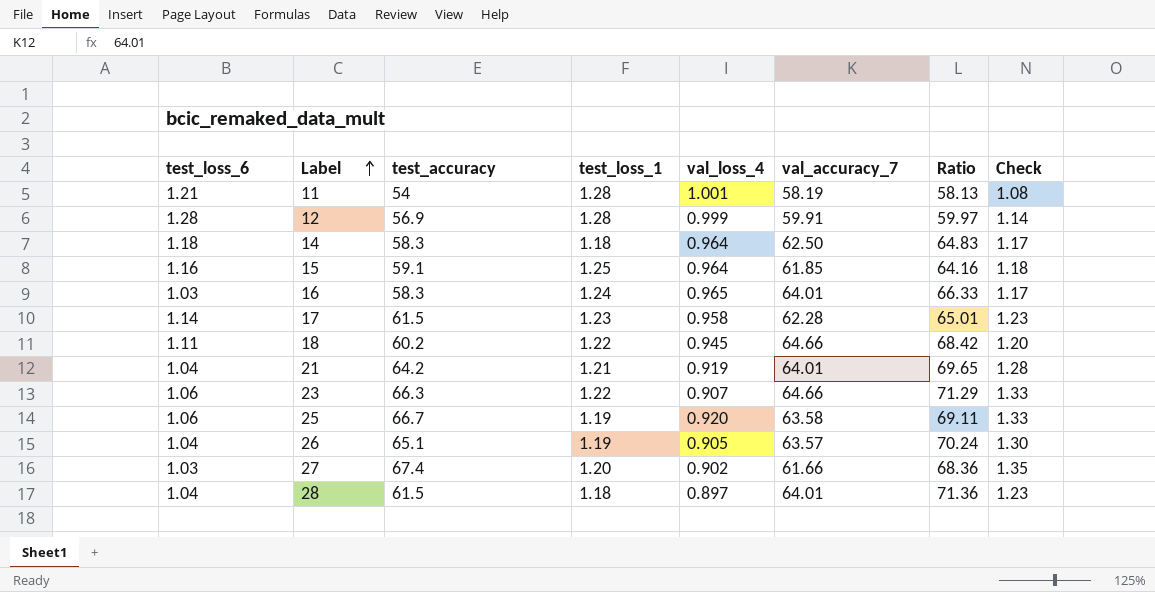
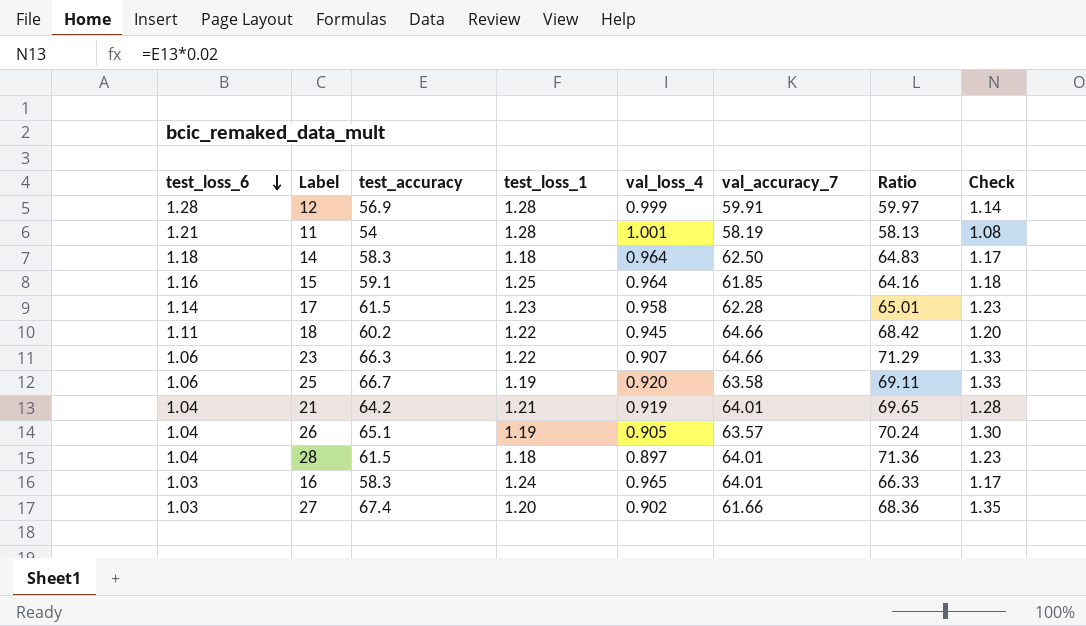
row order: Label ascending -> test_loss_6 descending

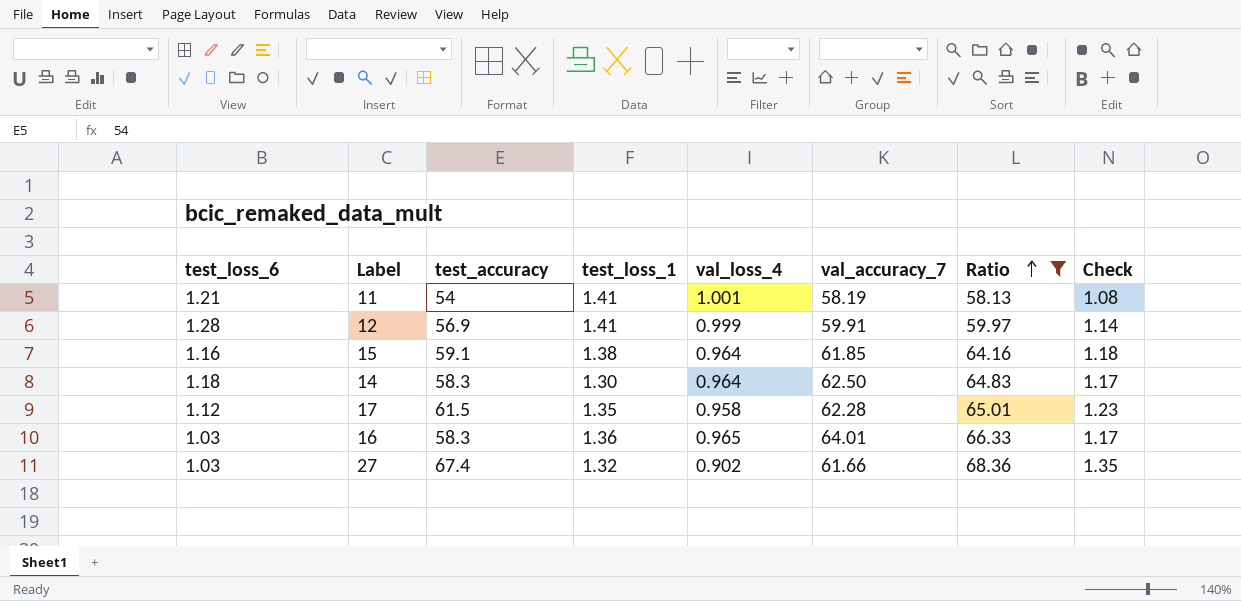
filter: none -> Ratio <= 68.36
row order: test_loss_6 descending -> Ratio ascending
11 | test_loss_1: 1.28 -> 1.41
12 | test_loss_1: 1.28 -> 1.41
15 | test_loss_1: 1.25 -> 1.38
14 | test_loss_1: 1.18 -> 1.30
17 | test_loss_6: 1.14 -> 1.12
17 | test_loss_1: 1.23 -> 1.35
16 | test_loss_1: 1.24 -> 1.36
27 | test_loss_1: 1.20 -> 1.32

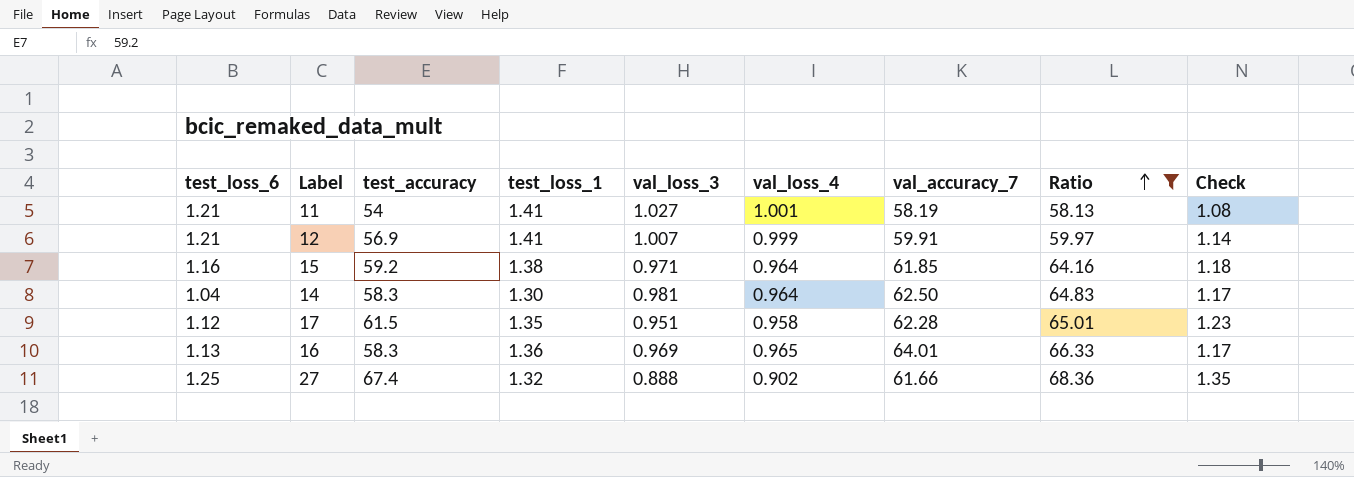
column val_loss_3 | position: none -> 5
12 | test_loss_6: 1.28 -> 1.21
15 | test_accuracy: 59.1 -> 59.2
14 | test_loss_6: 1.18 -> 1.04
16 | test_loss_6: 1.03 -> 1.13
27 | test_loss_6: 1.03 -> 1.25

